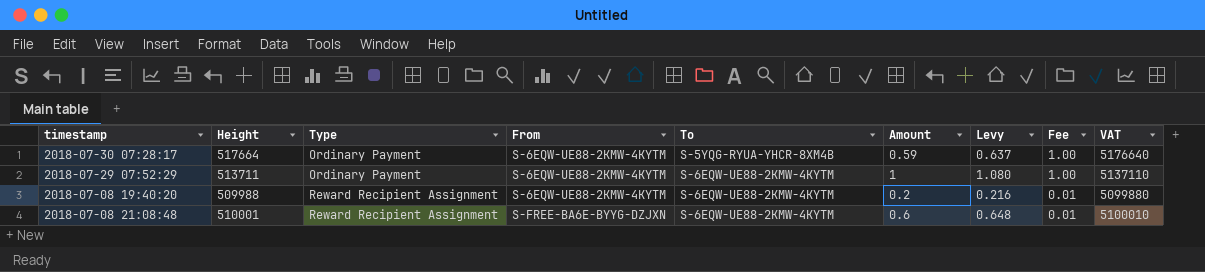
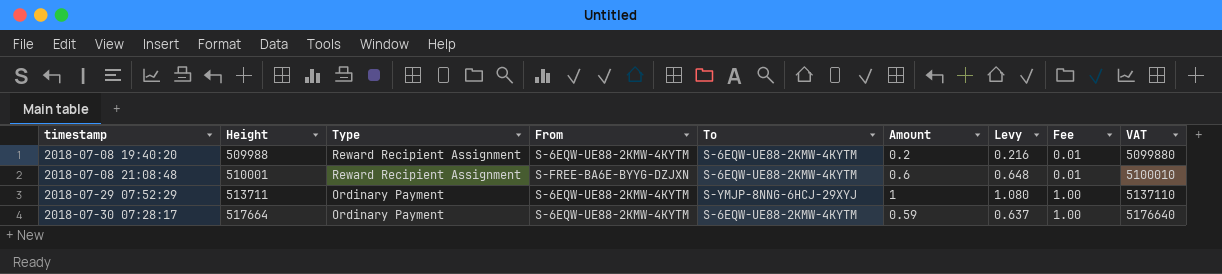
row order: Type ascending -> timestamp ascending
2018-07-29 07:52:29 | To: S-6EQW-UE88-2KMW-4KYTM -> S-YMJP-8NNG-6HCJ-29XYJ
2018-07-30 07:28:17 | To: S-5YQG-RYUA-YHCR-8XM4B -> S-6EQW-UE88-2KMW-4KYTM

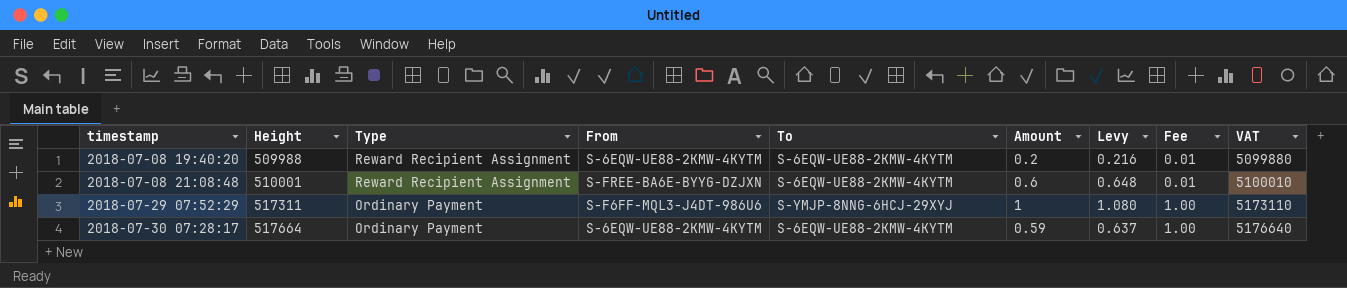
2018-07-29 07:52:29 | Height: 513711 -> 517311
2018-07-29 07:52:29 | From: S-6EQW-UE88-2KMW-4KYTM -> S-F6FF-MQL3-J4DT-986U6
2018-07-29 07:52:29 | VAT: 5137110 -> 5173110

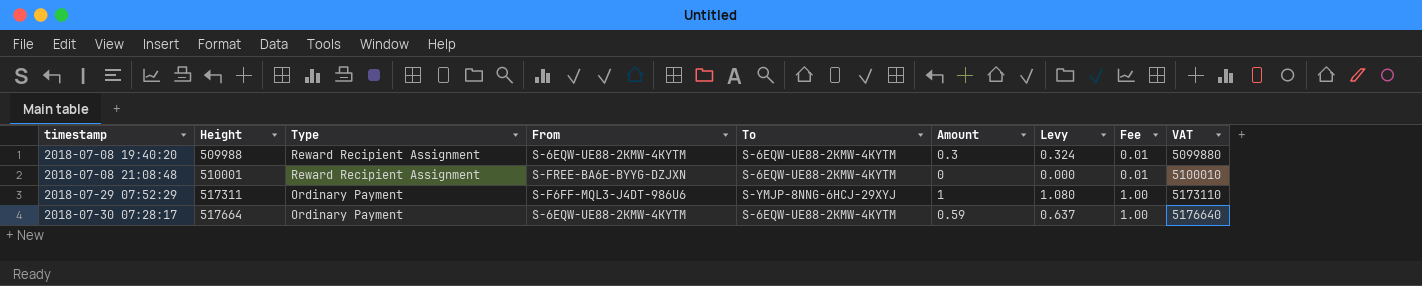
2018-07-08 19:40:20 | Amount: 0.2 -> 0.3
2018-07-08 19:40:20 | Levy: 0.216 -> 0.324
2018-07-08 21:08:48 | Amount: 0.6 -> 0
2018-07-08 21:08:48 | Levy: 0.648 -> 0.000

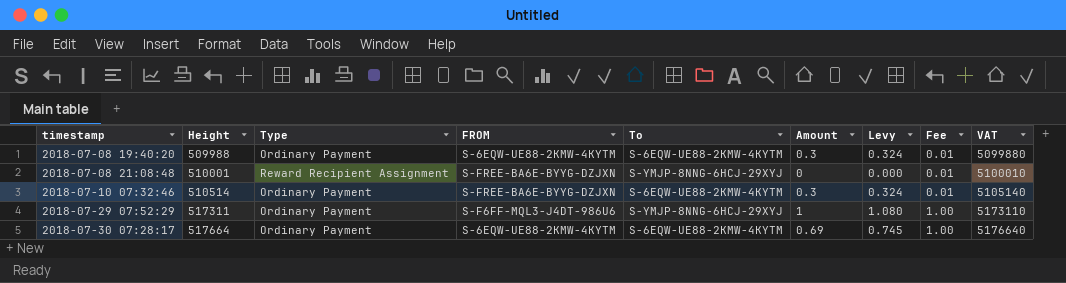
column name: From -> FROM
2018-07-08 19:40:20 | Type: Reward Recipient Assignment -> Ordinary Payment
2018-07-08 21:08:48 | To: S-6EQW-UE88-2KMW-4KYTM -> S-YMJP-8NNG-6HCJ-29XYJ
row 2018-07-10 07:32:46: none -> 510514 | Ordinary Payment | S-FREE-BA6E-BYYG-DZJXN | S-6EQW-UE88-2KMW-4KYTM | 0.3 | 0.324 | 0.01 | 5105140
2018-07-30 07:28:17 | Amount: 0.59 -> 0.69
2018-07-30 07:28:17 | Levy: 0.637 -> 0.745

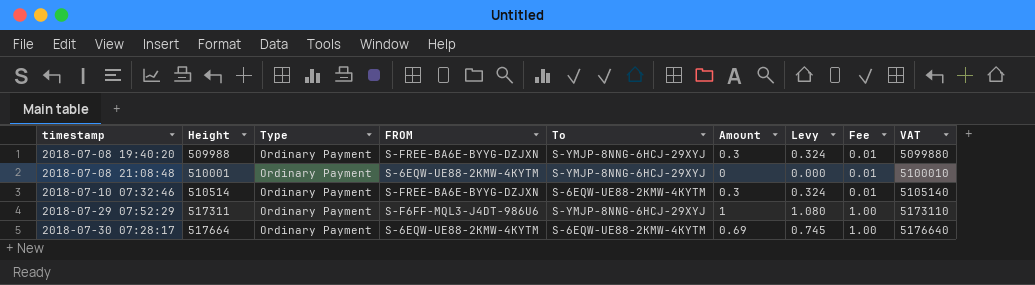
2018-07-08 19:40:20 | FROM: S-6EQW-UE88-2KMW-4KYTM -> S-FREE-BA6E-BYYG-DZJXN
2018-07-08 19:40:20 | To: S-6EQW-UE88-2KMW-4KYTM -> S-YMJP-8NNG-6HCJ-29XYJ
2018-07-08 21:08:48 | Type: Reward Recipient Assignment -> Ordinary Payment
2018-07-08 21:08:48 | FROM: S-FREE-BA6E-BYYG-DZJXN -> S-6EQW-UE88-2KMW-4KYTM

